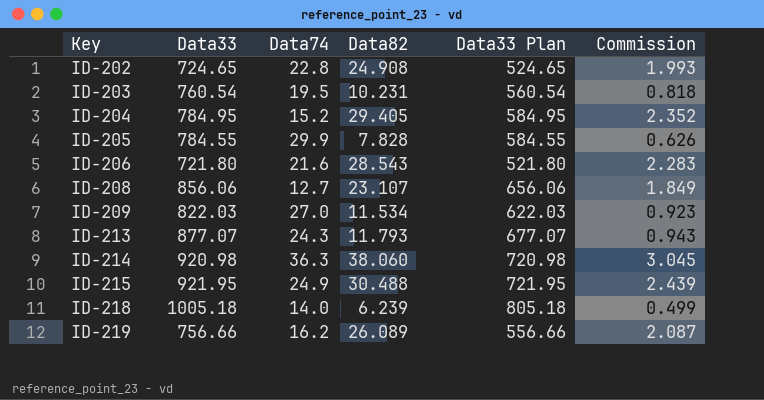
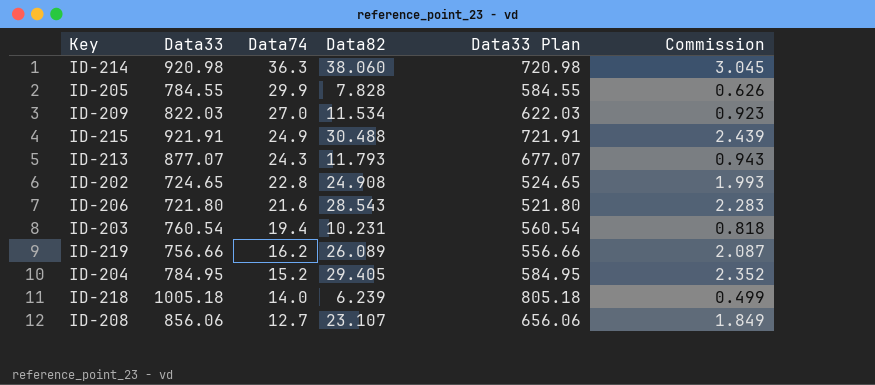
row order: Key ascending -> Data74 descending
ID-215 | Data33: 921.95 -> 921.91
ID-215 | Data33 Plan: 721.95 -> 721.91
ID-203 | Data74: 19.5 -> 19.4

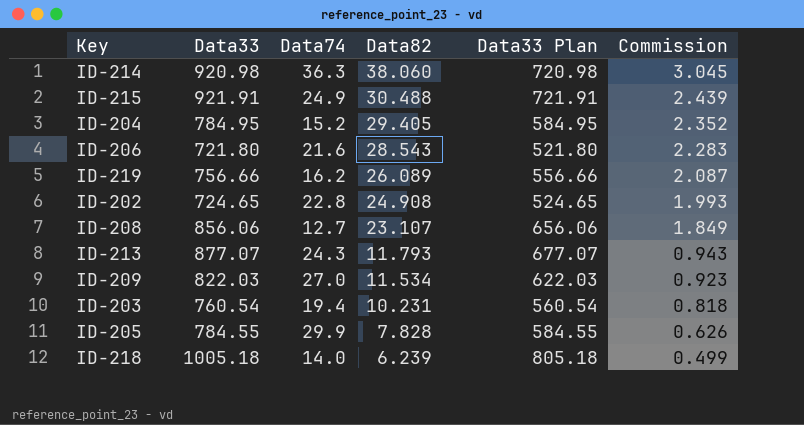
row order: Data74 descending -> Data82 descending

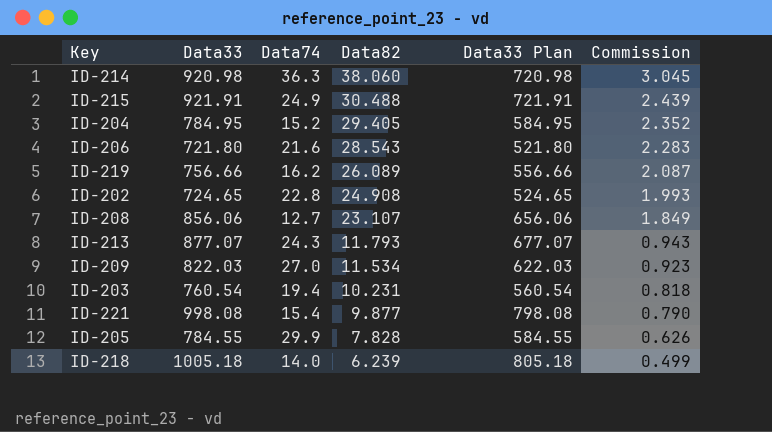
row ID-221: none -> 998.08 | 15.4 | 9.877 | 798.08 | 0.790

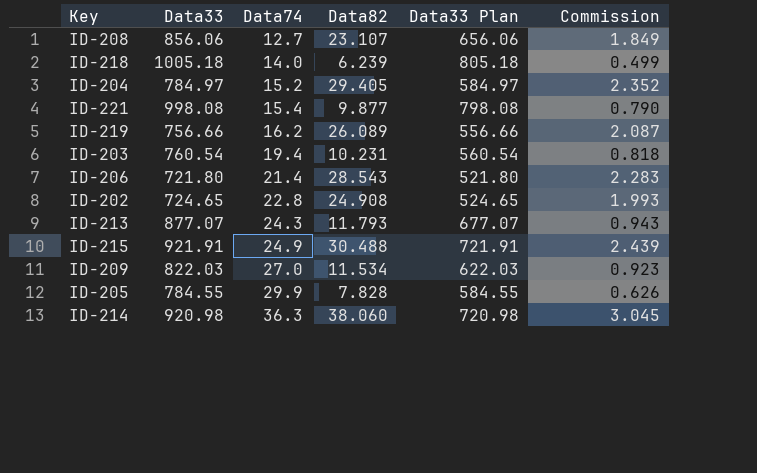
row order: Data82 descending -> Data74 ascending
ID-204 | Data33: 784.95 -> 784.97
ID-204 | Data33 Plan: 584.95 -> 584.97
ID-206 | Data74: 21.6 -> 21.4

